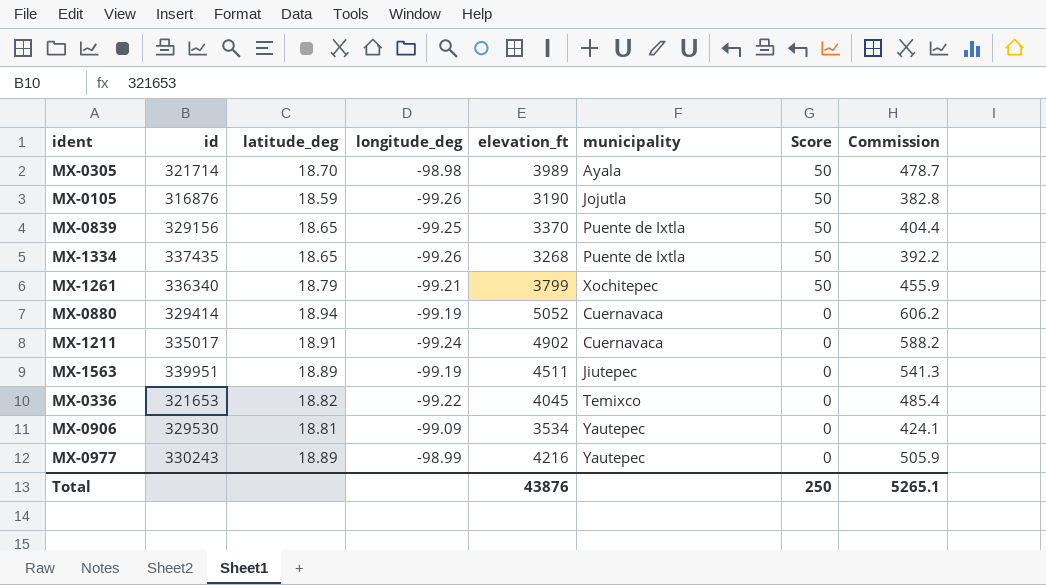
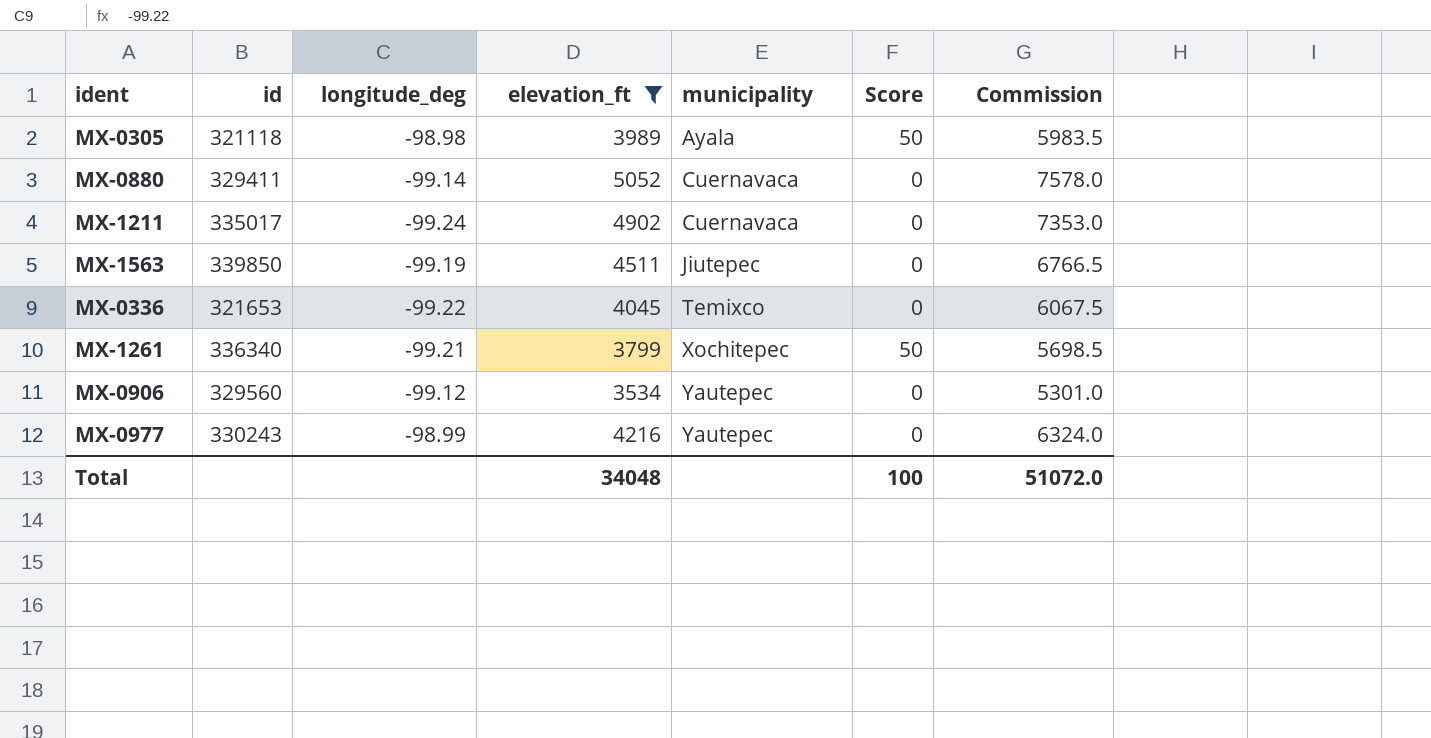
filter: none -> elevation_ft >= 3534
row order: Score descending -> municipality ascending
column latitude_deg | position: 3 -> none
column Commission | formula: [elevation_ft] * 0.12 -> [elevation_ft] * 1.5
MX-0305 | id: 321714 -> 321118
MX-0880 | id: 329414 -> 329411
MX-0880 | longitude_deg: -99.19 -> -99.14
MX-1563 | id: 339951 -> 339850
MX-0906 | id: 329530 -> 329560
MX-0906 | longitude_deg: -99.09 -> -99.12
Total | elevation_ft: 43876 -> 34048
Total | Score: 250 -> 100
Total | Commission: 5265.1 -> 51072.0

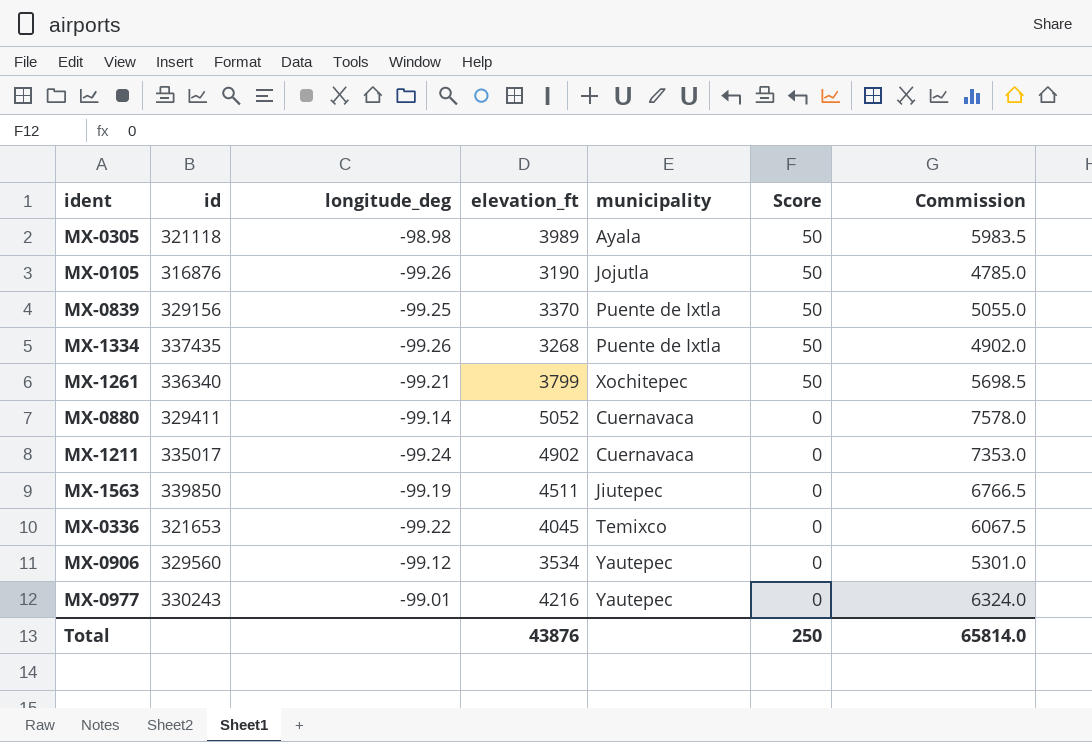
filter: elevation_ft >= 3534 -> none
row order: municipality ascending -> Score descending
MX-0977 | longitude_deg: -98.99 -> -99.01
Total | elevation_ft: 34048 -> 43876
Total | Score: 100 -> 250
Total | Commission: 51072.0 -> 65814.0

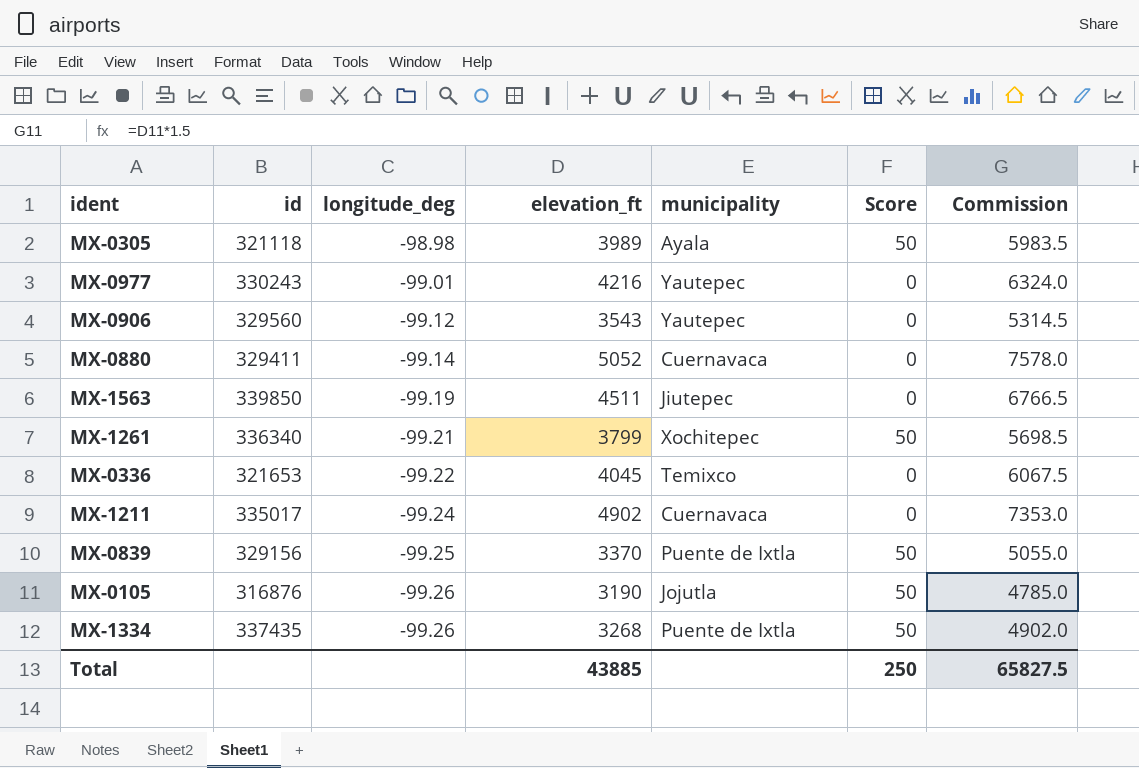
row order: Score descending -> longitude_deg descending
MX-0906 | elevation_ft: 3534 -> 3543
MX-0906 | Commission: 5301.0 -> 5314.5
Total | elevation_ft: 43876 -> 43885
Total | Commission: 65814.0 -> 65827.5

